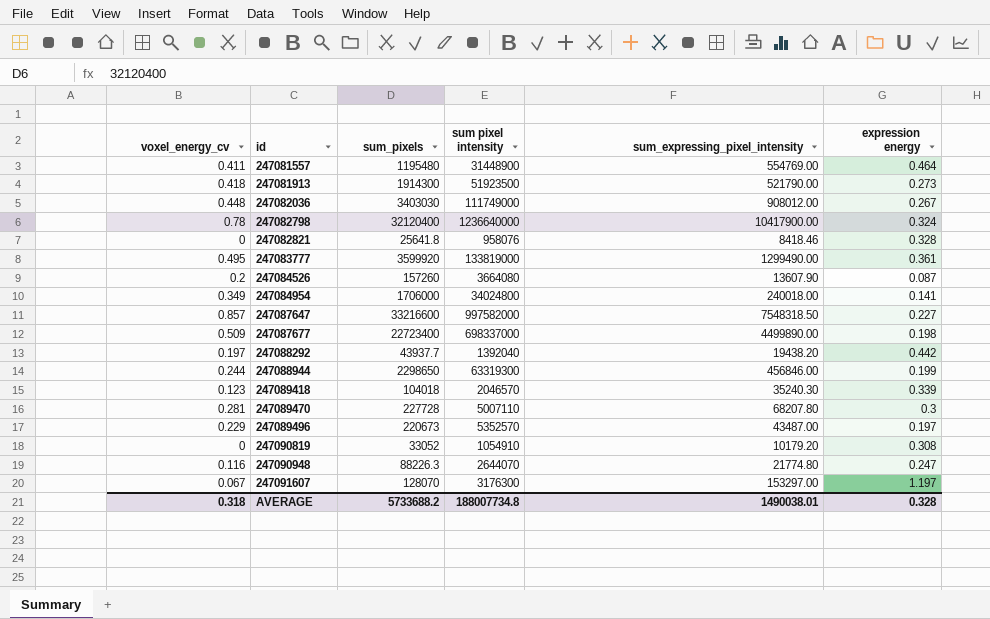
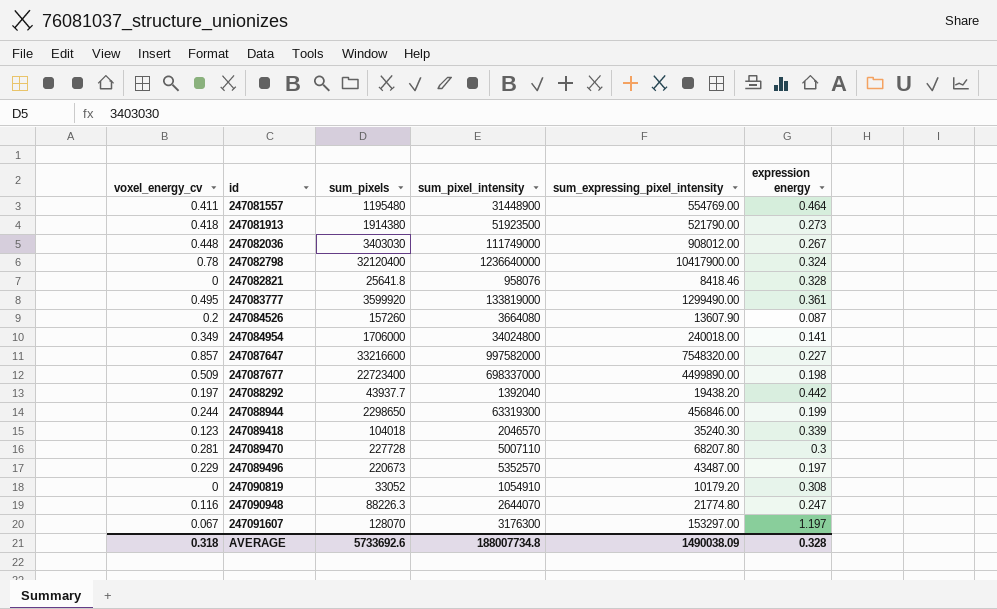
column name: sum pixel intensity -> sum_pixel_intensity
247081913 | sum_pixels: 1914300 -> 1914380
247087647 | sum_expressing_pixel_intensity: 7548318.50 -> 7548320.00
AVERAGE | sum_pixels: 5733688.2 -> 5733692.6
AVERAGE | sum_expressing_pixel_intensity: 1490038.01 -> 1490038.09

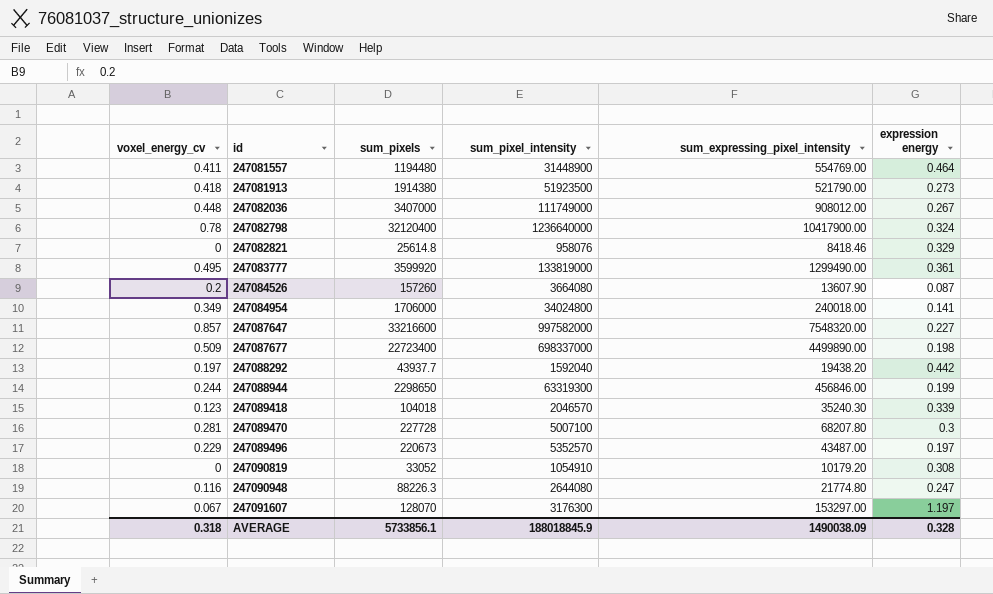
247081557 | sum_pixels: 1195480 -> 1194480
247082036 | sum_pixels: 3403030 -> 3407000
247082821 | sum_pixels: 25641.8 -> 25614.8
247082821 | expression energy: 0.328 -> 0.329
247088292 | sum_pixel_intensity: 1392040 -> 1592040
247089470 | sum_pixel_intensity: 5007110 -> 5007100
247090948 | sum_pixel_intensity: 2644070 -> 2644080
AVERAGE | sum_pixels: 5733692.6 -> 5733856.1
AVERAGE | sum_pixel_intensity: 188007734.8 -> 188018845.9

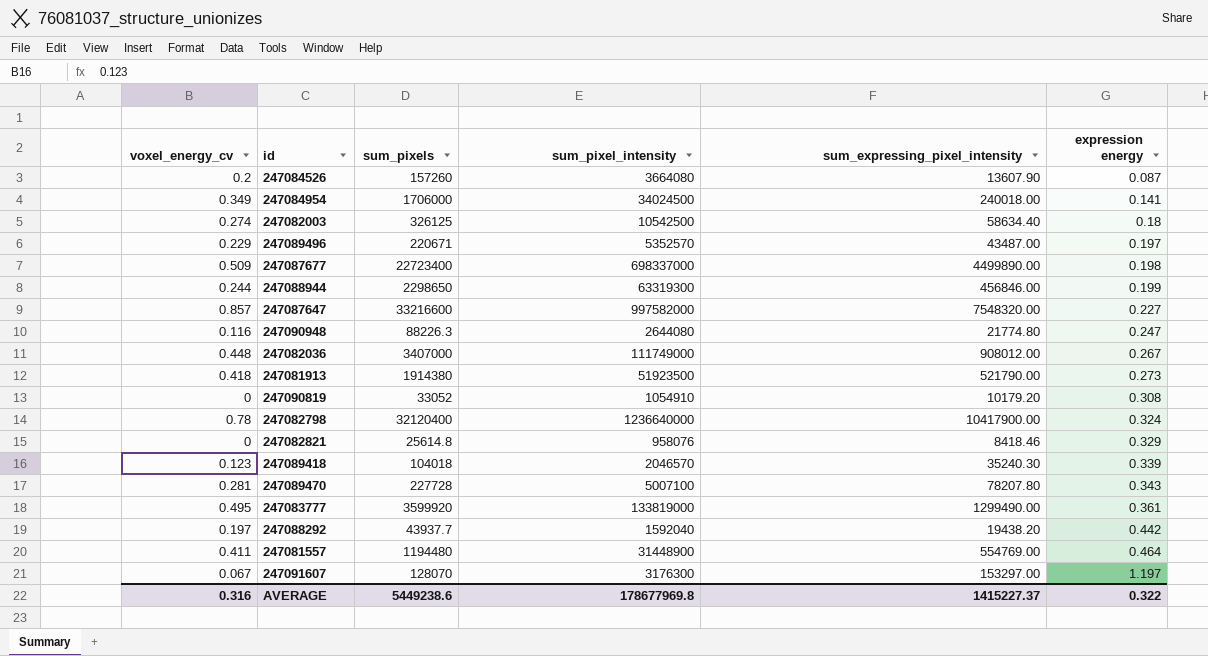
row order: id ascending -> expression energy ascending
247084954 | sum_pixel_intensity: 34024800 -> 34024500
row 247082003: none -> 0.274 | 326125 | 10542500 | 58634.40 | 0.18
247089496 | sum_pixels: 220673 -> 220671
247089470 | sum_expressing_pixel_intensity: 68207.80 -> 78207.80
247089470 | expression energy: 0.3 -> 0.343
AVERAGE | voxel_energy_cv: 0.318 -> 0.316
AVERAGE | sum_pixels: 5733856.1 -> 5449238.6
AVERAGE | sum_pixel_intensity: 188018845.9 -> 178677969.8
AVERAGE | sum_expressing_pixel_intensity: 1490038.09 -> 1415227.37
AVERAGE | expression energy: 0.328 -> 0.322

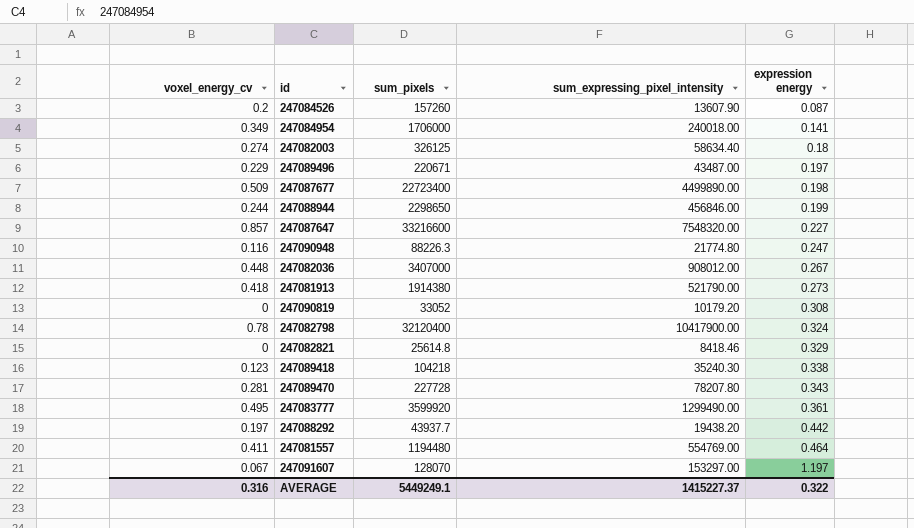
column sum_pixel_intensity | position: 4 -> none
247089418 | sum_pixels: 104018 -> 104218
247089418 | expression energy: 0.339 -> 0.338
AVERAGE | sum_pixels: 5449238.6 -> 5449249.1

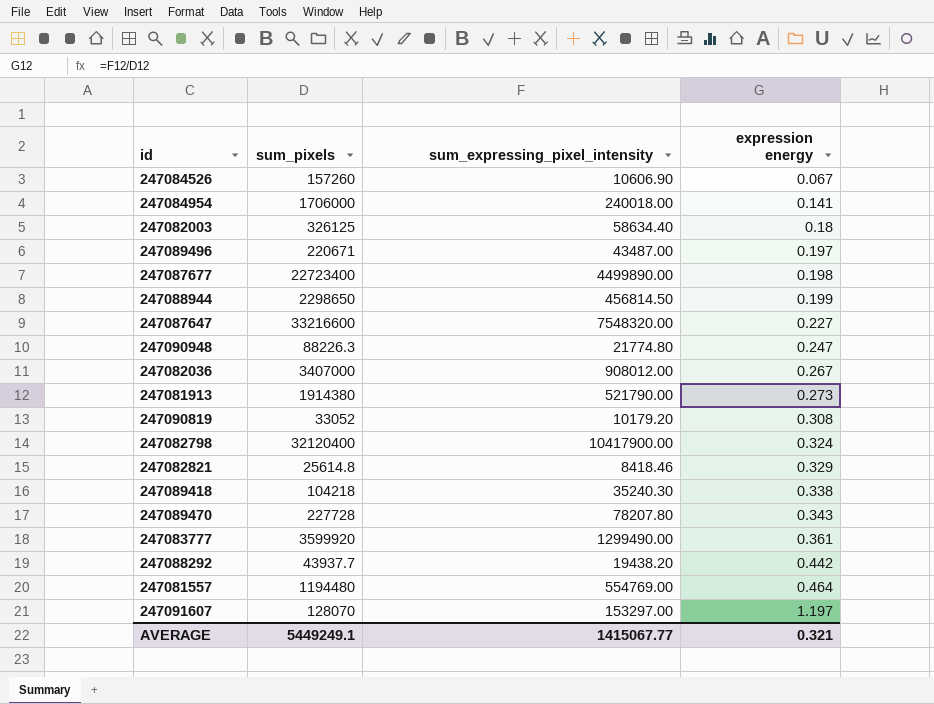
column voxel_energy_cv | position: 1 -> none
247084526 | sum_expressing_pixel_intensity: 13607.90 -> 10606.90
247084526 | expression energy: 0.087 -> 0.067
247088944 | sum_expressing_pixel_intensity: 456846.00 -> 456814.50
AVERAGE | sum_expressing_pixel_intensity: 1415227.37 -> 1415067.77
AVERAGE | expression energy: 0.322 -> 0.321

